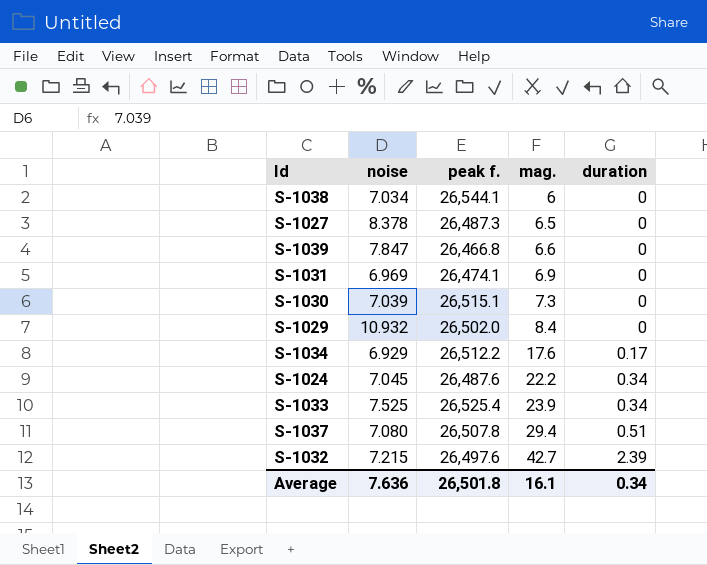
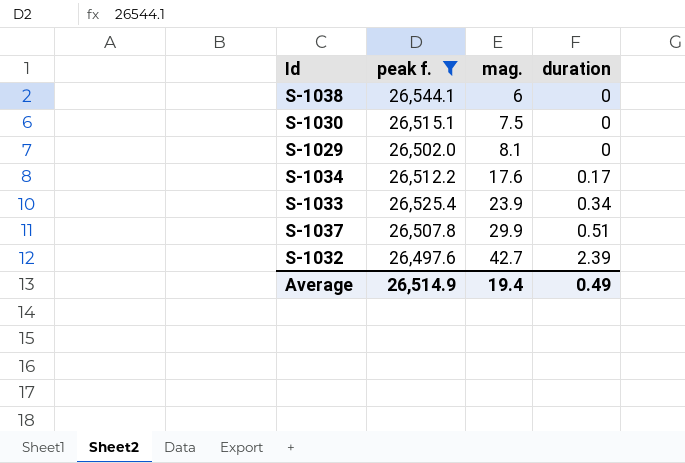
filter: none -> peak f. >= 26,497.6
column noise | position: 2 -> none
S-1030 | mag.: 7.3 -> 7.5
S-1029 | mag.: 8.4 -> 8.1
S-1037 | mag.: 29.4 -> 29.9
Average | peak f.: 26,501.8 -> 26,514.9
Average | mag.: 16.1 -> 19.4
Average | duration: 0.34 -> 0.49

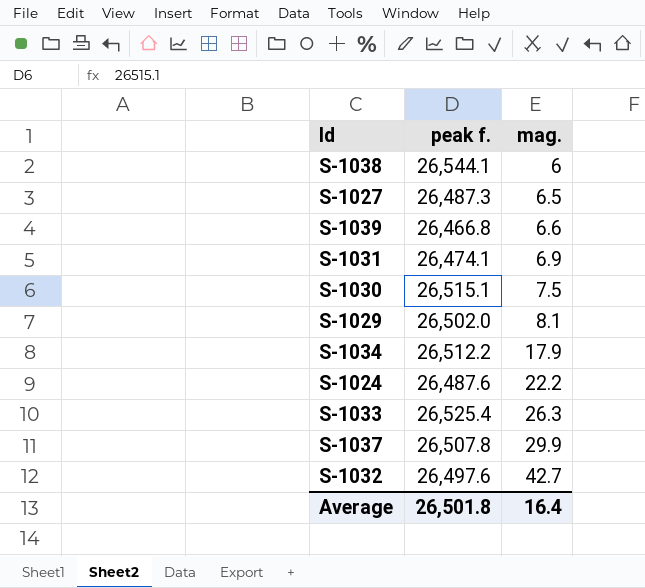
filter: peak f. >= 26,497.6 -> none
column duration | position: 4 -> none
S-1034 | mag.: 17.6 -> 17.9
S-1033 | mag.: 23.9 -> 26.3
Average | peak f.: 26,514.9 -> 26,501.8
Average | mag.: 19.4 -> 16.4

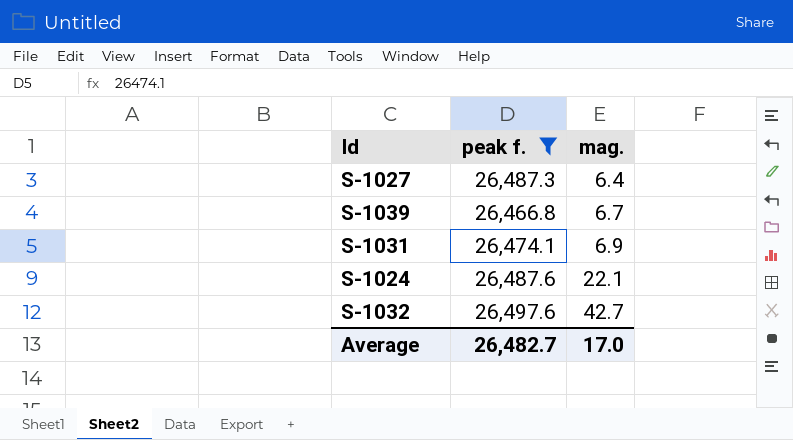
filter: none -> peak f. <= 26,497.6
S-1027 | mag.: 6.5 -> 6.4
S-1039 | mag.: 6.6 -> 6.7
S-1024 | mag.: 22.2 -> 22.1
Average | peak f.: 26,501.8 -> 26,482.7
Average | mag.: 16.4 -> 17.0

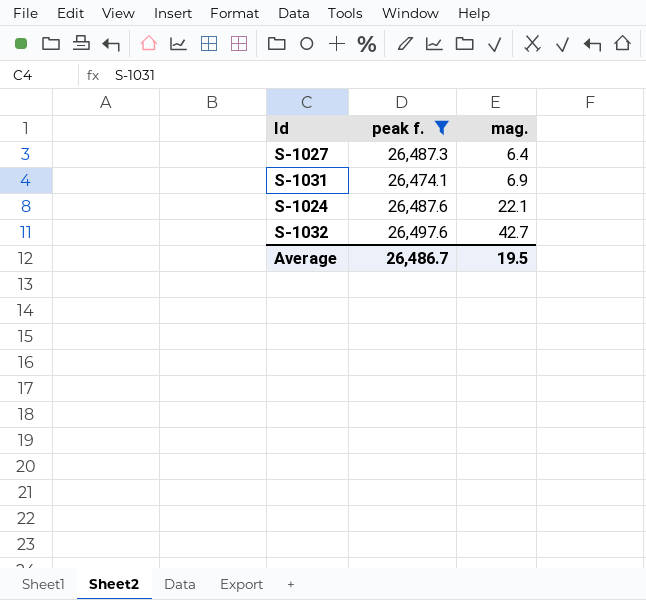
row S-1039: 26,466.8 | 6.7 -> none
Average | peak f.: 26,482.7 -> 26,486.7
Average | mag.: 17.0 -> 19.5

